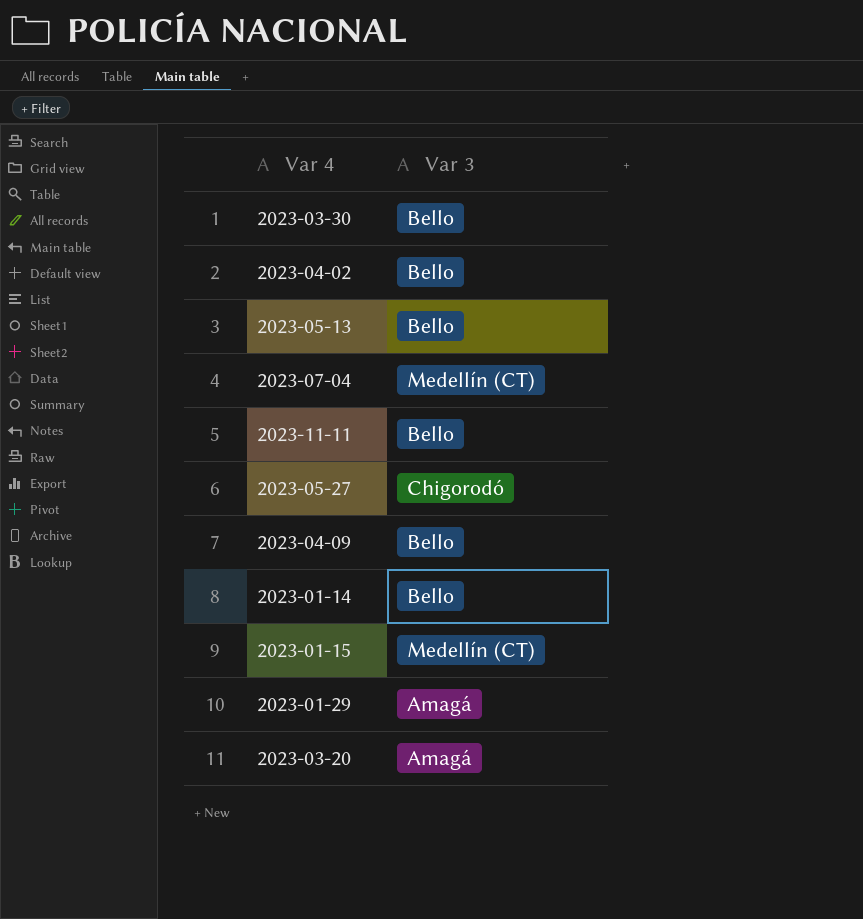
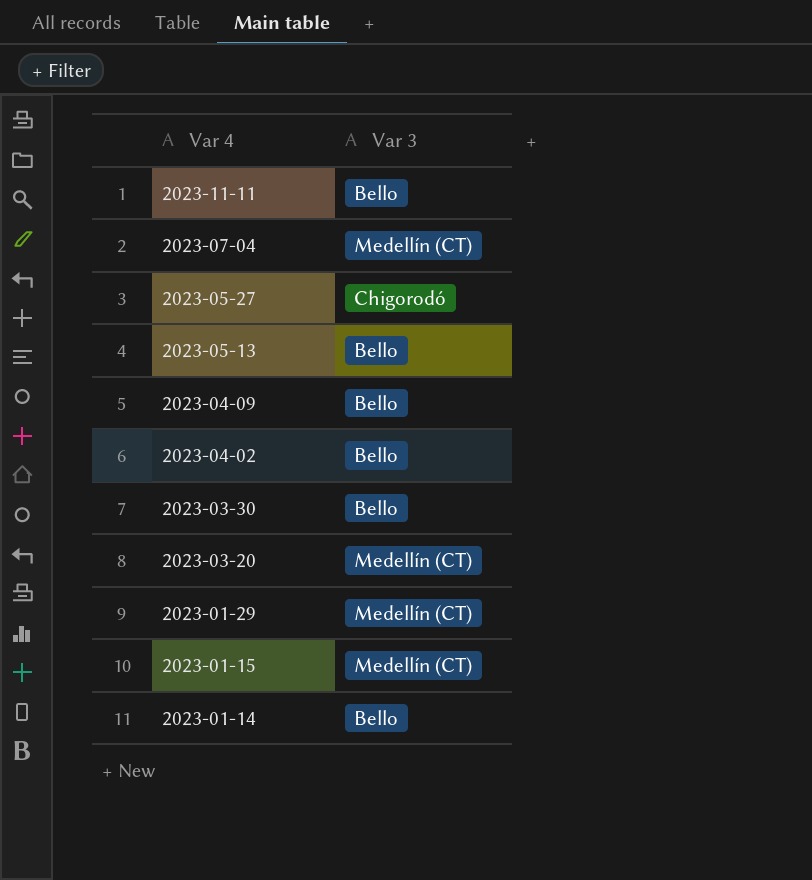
row order: none -> Var 4 descending
2023-03-20 | Var 3: Amagá -> Medellín (CT)
2023-01-29 | Var 3: Amagá -> Medellín (CT)

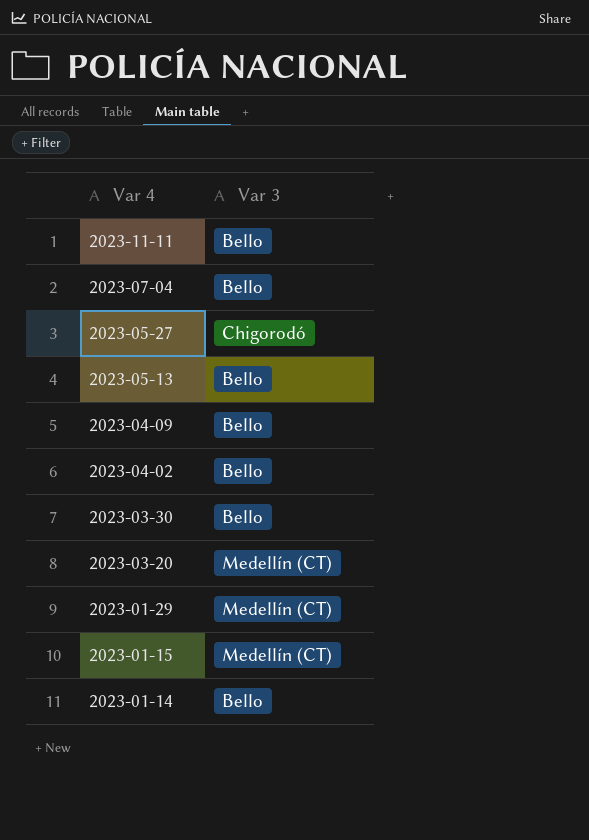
2023-07-04 | Var 3: Medellín (CT) -> Bello

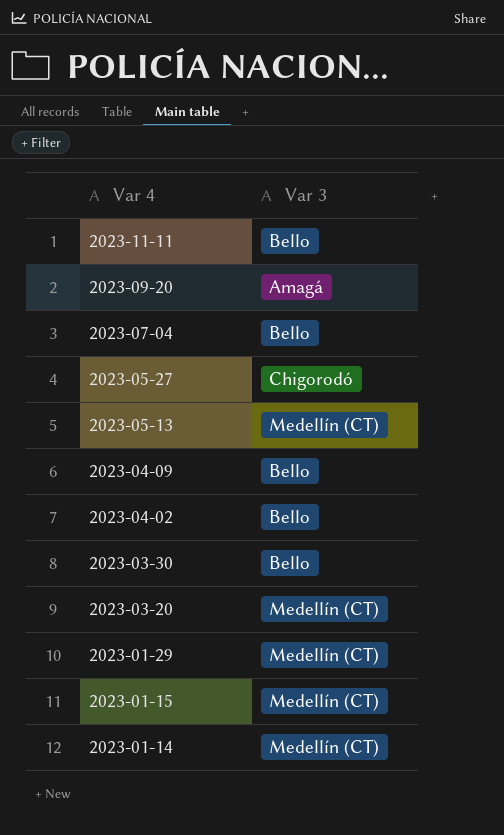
row 2023-09-20: none -> Amagá
2023-05-13 | Var 3: Bello -> Medellín (CT)
2023-01-14 | Var 3: Bello -> Medellín (CT)

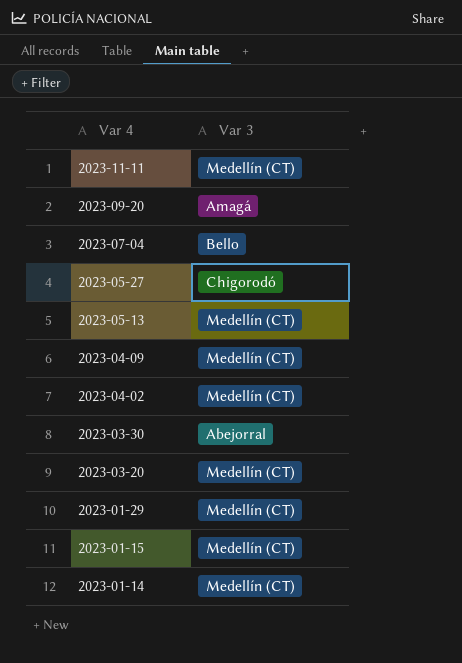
2023-11-11 | Var 3: Bello -> Medellín (CT)
2023-04-09 | Var 3: Bello -> Medellín (CT)
2023-04-02 | Var 3: Bello -> Medellín (CT)
2023-03-30 | Var 3: Bello -> Abejorral

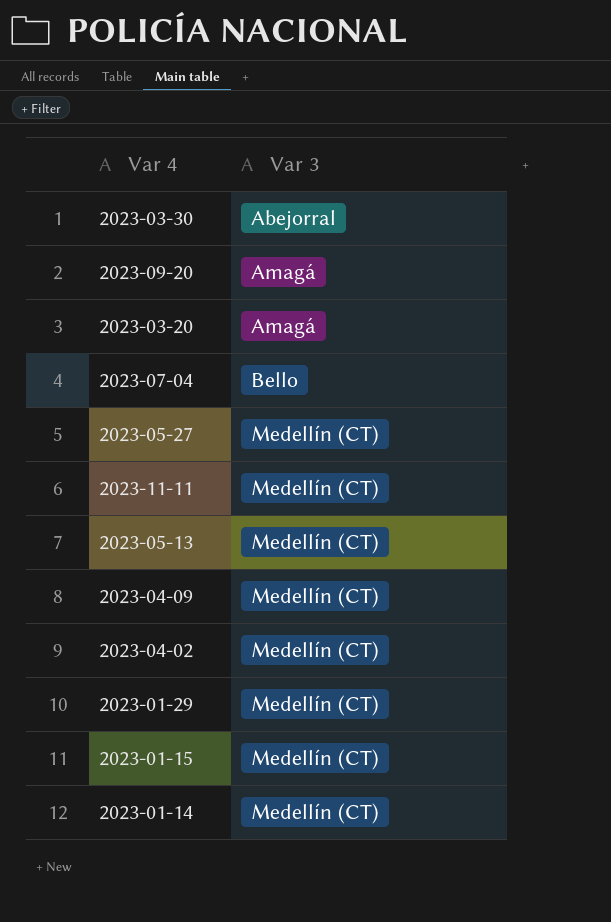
row order: Var 4 descending -> Var 3 ascending
2023-03-20 | Var 3: Medellín (CT) -> Amagá
2023-05-27 | Var 3: Chigorodó -> Medellín (CT)

